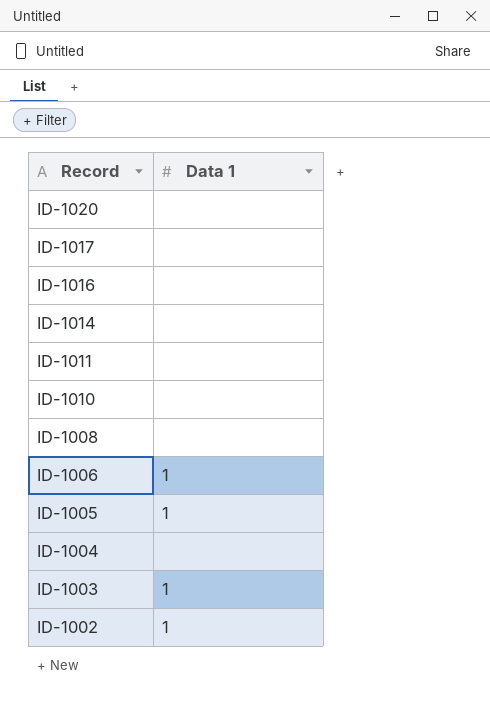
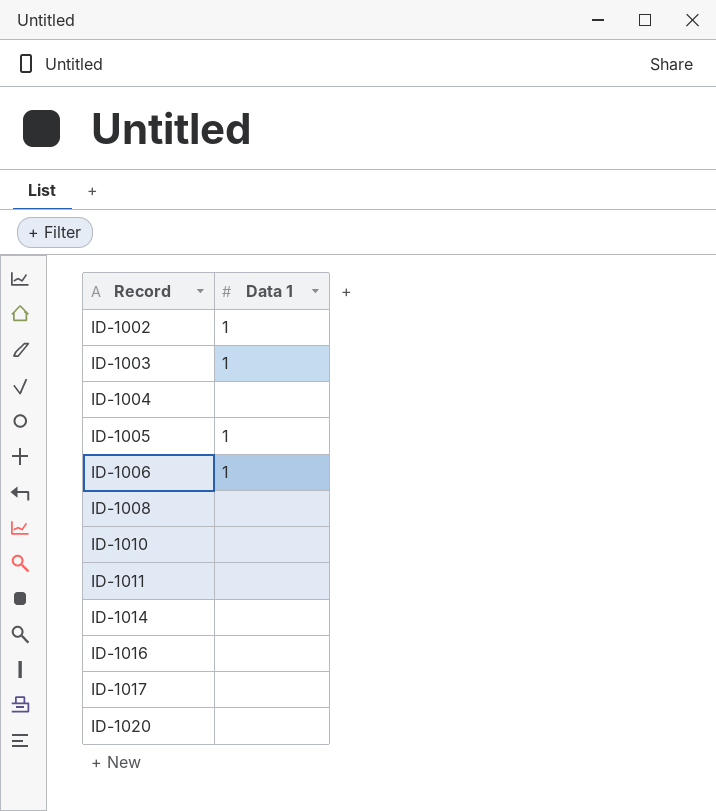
row order: Record descending -> Record ascending

